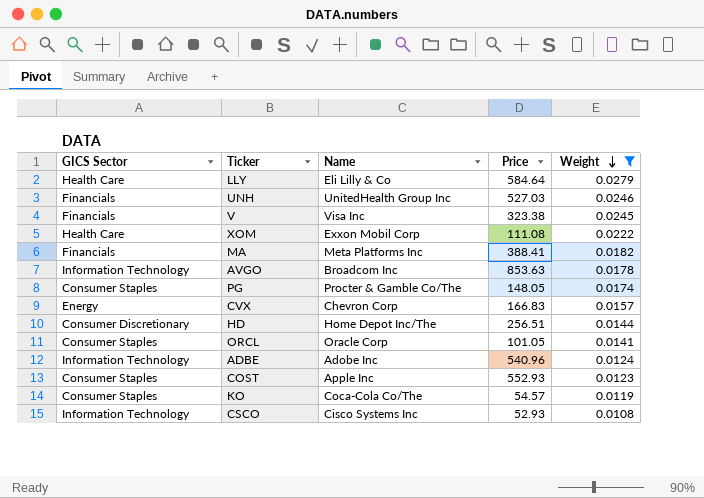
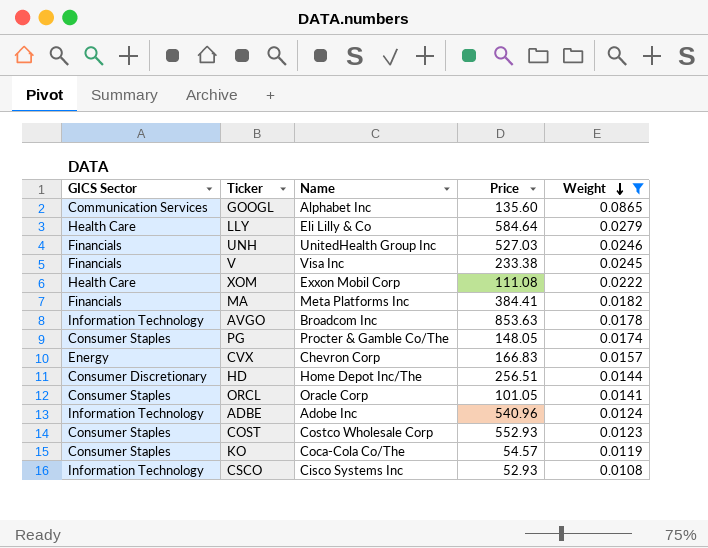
row GOOGL: none -> Communication Services | Alphabet Inc | 135.60 | 0.0865
V | Price: 323.38 -> 233.38
MA | Price: 388.41 -> 384.41
COST | Name: Apple Inc -> Costco Wholesale Corp

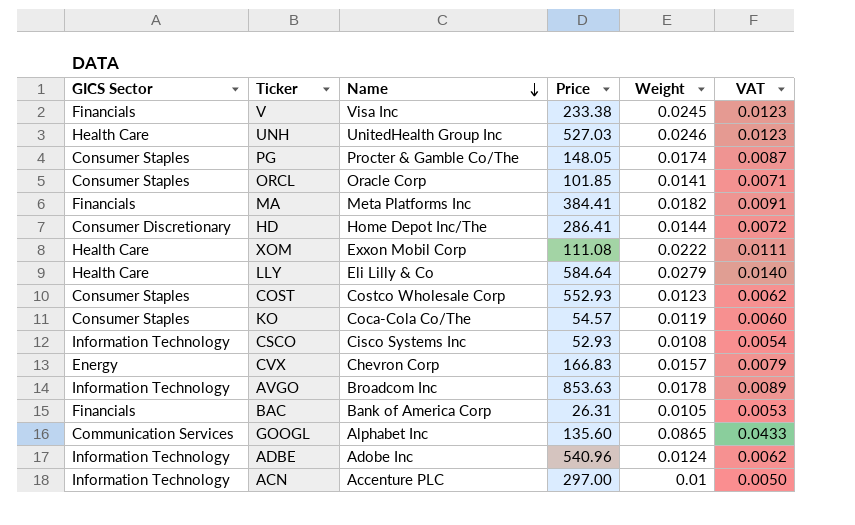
filter: Weight >= 0.0108 -> none
row order: Weight descending -> Name descending
column VAT | formula: none -> [Weight] * 0.5
UNH | GICS Sector: Financials -> Health Care
ORCL | Price: 101.05 -> 101.85
HD | Price: 256.51 -> 286.41

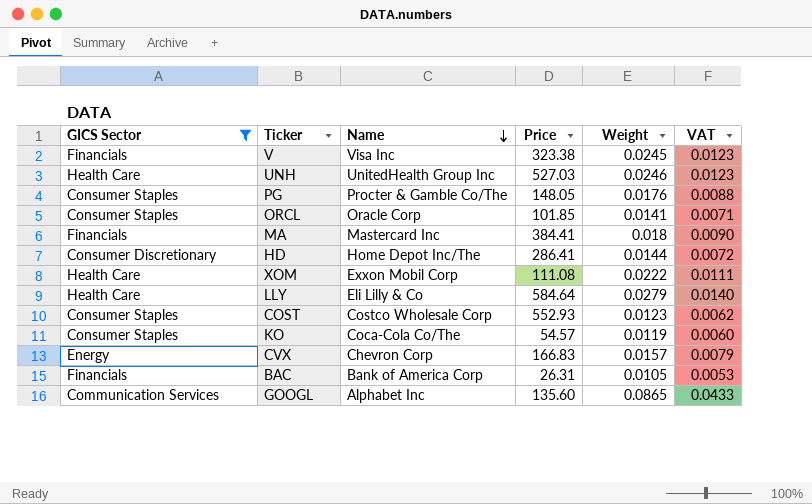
filter: none -> GICS Sector != Information Technology
V | Price: 233.38 -> 323.38
PG | Weight: 0.0174 -> 0.0176
PG | VAT: 0.0087 -> 0.0088
MA | Name: Meta Platforms Inc -> Mastercard Inc
MA | Weight: 0.0182 -> 0.018
MA | VAT: 0.0091 -> 0.0090

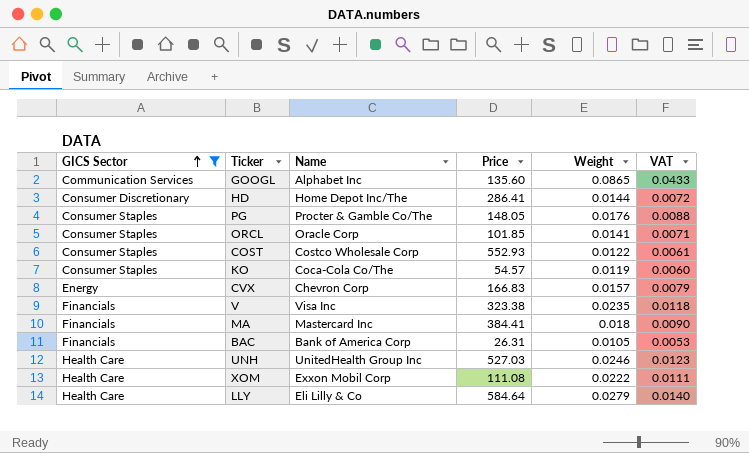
row order: Name descending -> GICS Sector ascending
COST | Weight: 0.0123 -> 0.0122
COST | VAT: 0.0062 -> 0.0061
V | Weight: 0.0245 -> 0.0235
V | VAT: 0.0123 -> 0.0118

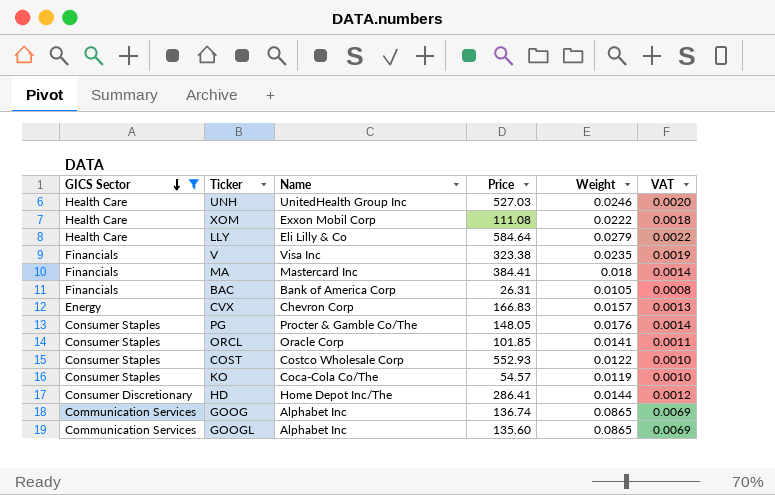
row order: GICS Sector ascending -> GICS Sector descending
column VAT | formula: [Weight] * 0.5 -> [Weight] * 0.08
row GOOG: none -> Communication Services | Alphabet Inc | 136.74 | 0.0865 | 0.0069

